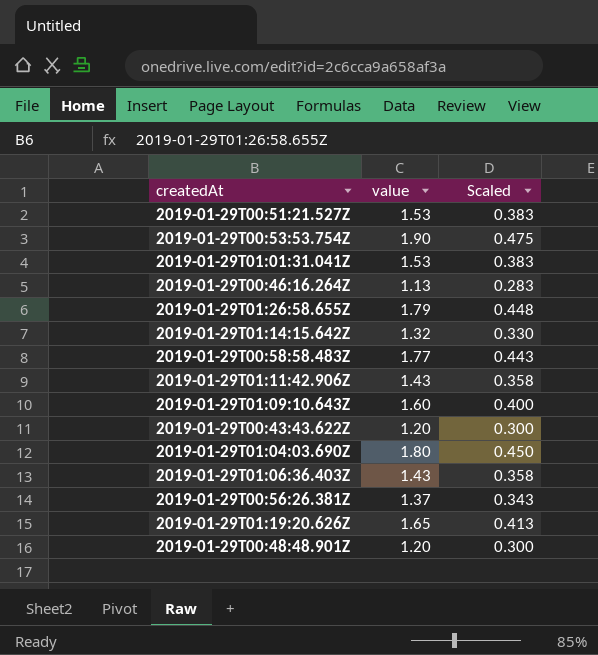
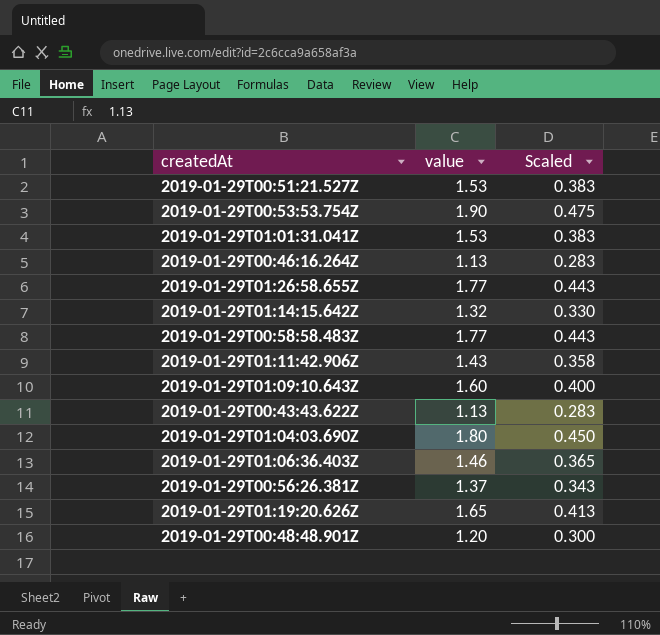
2019-01-29T01:26:58.655Z | value: 1.79 -> 1.77
2019-01-29T01:26:58.655Z | Scaled: 0.448 -> 0.443
2019-01-29T00:43:43.622Z | value: 1.20 -> 1.13
2019-01-29T00:43:43.622Z | Scaled: 0.300 -> 0.283
2019-01-29T01:06:36.403Z | value: 1.43 -> 1.46
2019-01-29T01:06:36.403Z | Scaled: 0.358 -> 0.365

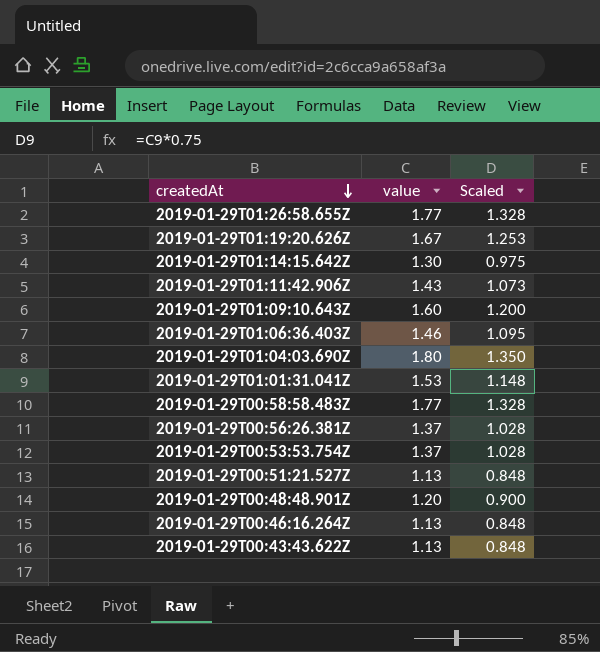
row order: none -> createdAt descending
column Scaled | formula: [value] * 0.25 -> [value] * 0.75
2019-01-29T01:19:20.626Z | value: 1.65 -> 1.67
2019-01-29T01:14:15.642Z | value: 1.32 -> 1.30
2019-01-29T00:53:53.754Z | value: 1.90 -> 1.37
2019-01-29T00:51:21.527Z | value: 1.53 -> 1.13

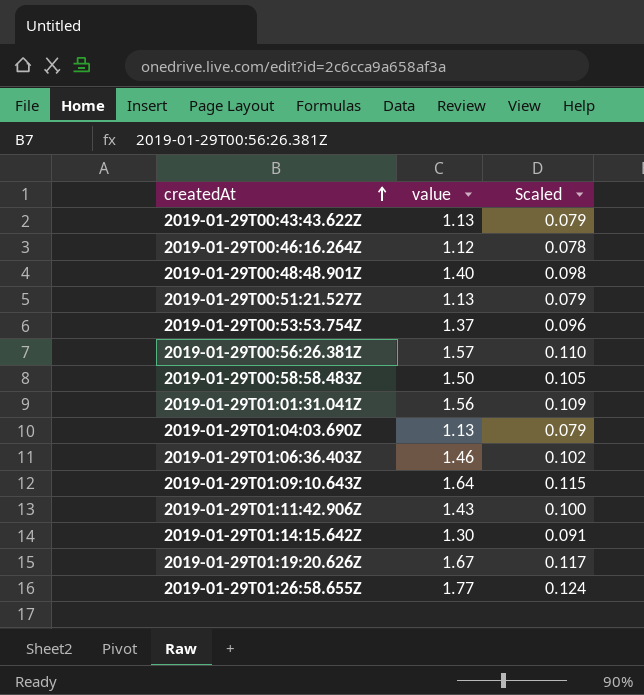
row order: createdAt descending -> createdAt ascending
column Scaled | formula: [value] * 0.75 -> [value] * 0.07
2019-01-29T00:46:16.264Z | value: 1.13 -> 1.12
2019-01-29T00:48:48.901Z | value: 1.20 -> 1.40
2019-01-29T00:56:26.381Z | value: 1.37 -> 1.57
2019-01-29T00:58:58.483Z | value: 1.77 -> 1.50
2019-01-29T01:01:31.041Z | value: 1.53 -> 1.56
2019-01-29T01:04:03.690Z | value: 1.80 -> 1.13
2019-01-29T01:09:10.643Z | value: 1.60 -> 1.64

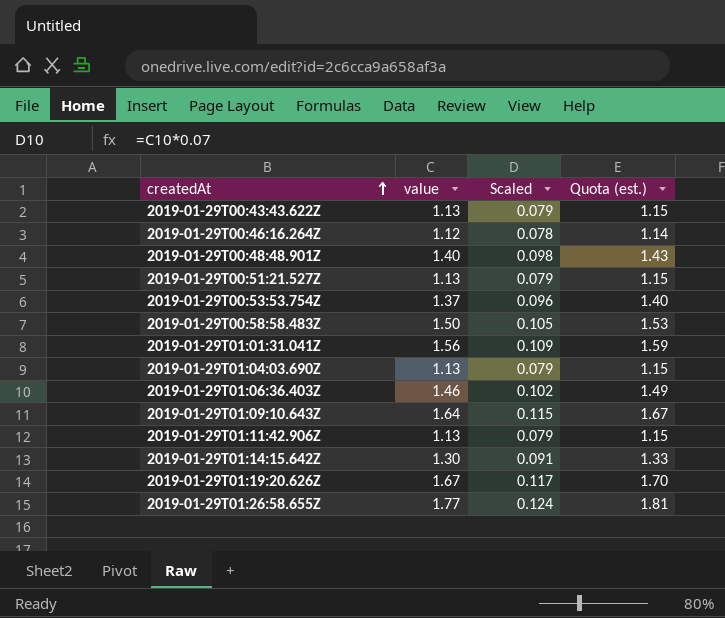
column Quota (est.) | formula: none -> [value] * 1.02
row 2019-01-29T00:56:26.381Z: 1.57 | 0.110 -> none
2019-01-29T01:11:42.906Z | value: 1.43 -> 1.13
2019-01-29T01:11:42.906Z | Scaled: 0.100 -> 0.079

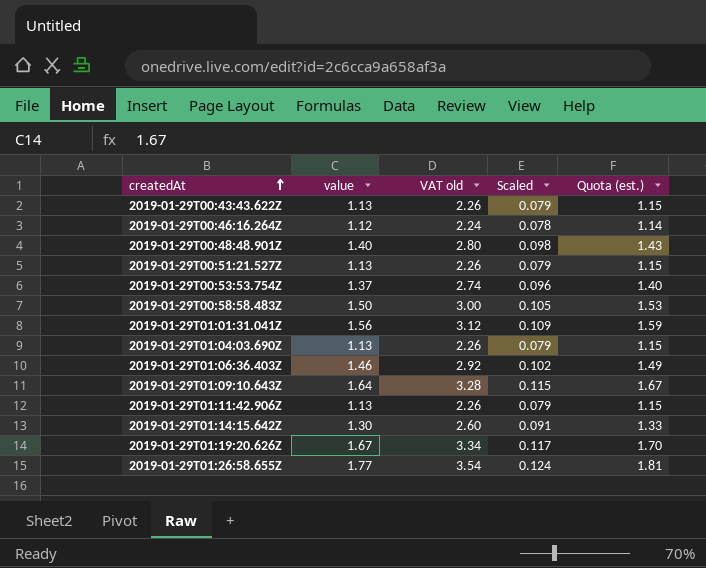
column VAT old | formula: none -> [value] * 2

